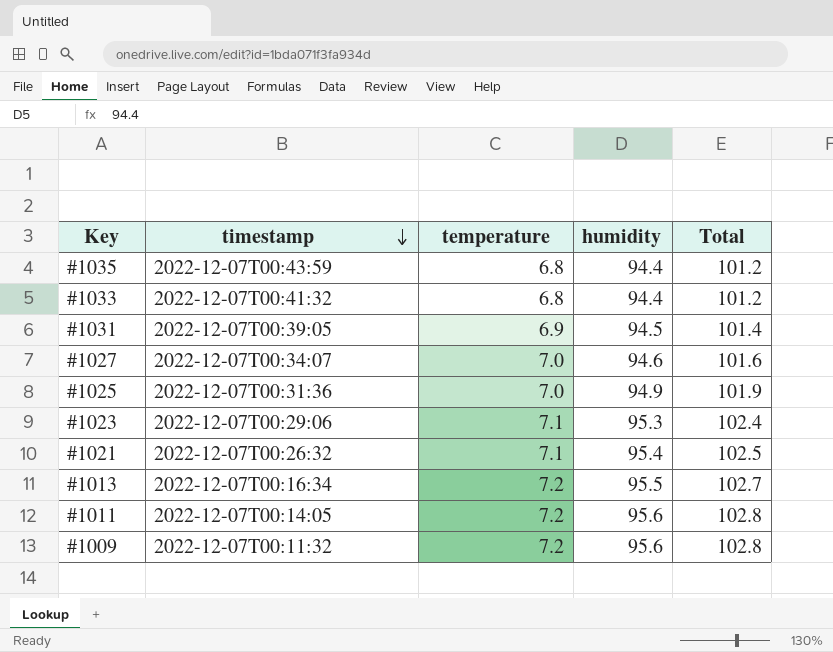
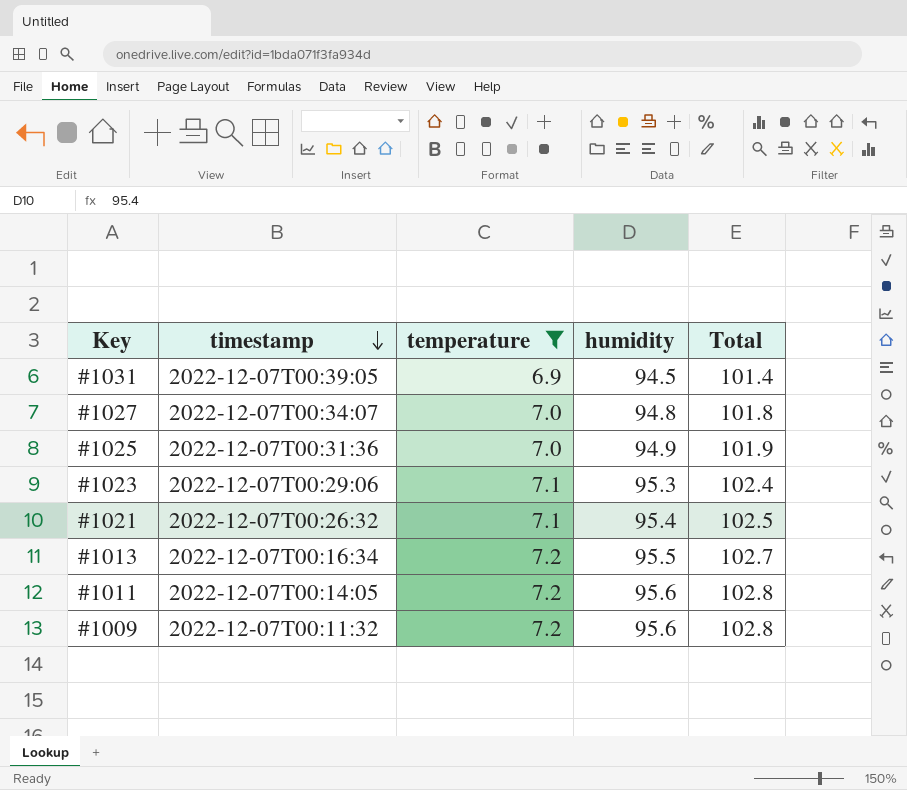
filter: none -> temperature != 6.8
#1027 | humidity: 94.6 -> 94.8
#1027 | Total: 101.6 -> 101.8

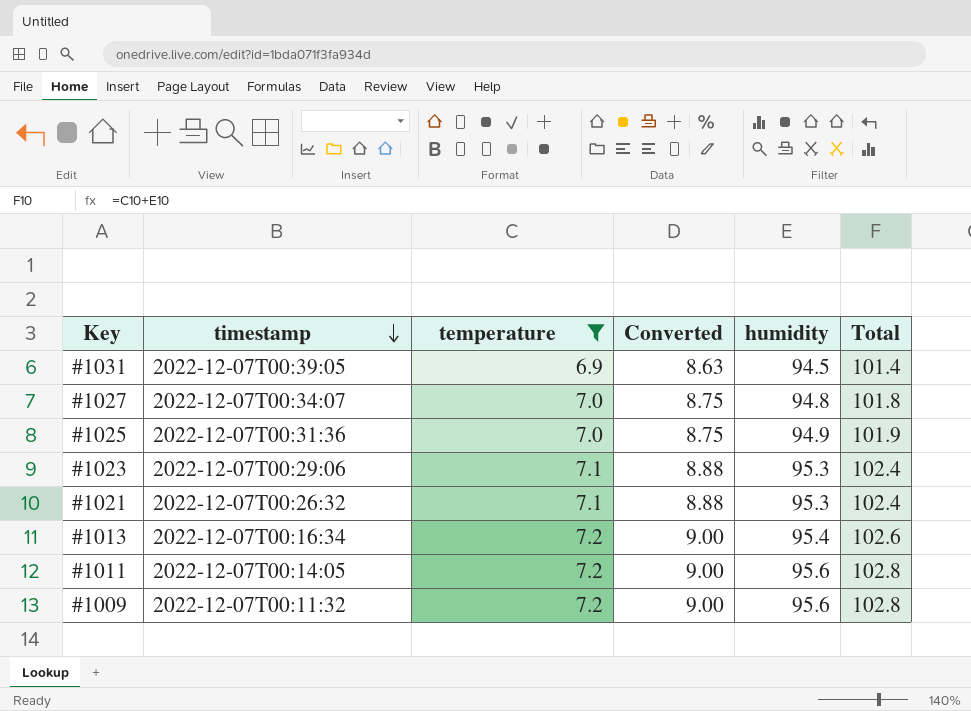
column Converted | formula: none -> [temperature] * 1.25
#1021 | humidity: 95.4 -> 95.3
#1021 | Total: 102.5 -> 102.4
#1013 | humidity: 95.5 -> 95.4
#1013 | Total: 102.7 -> 102.6

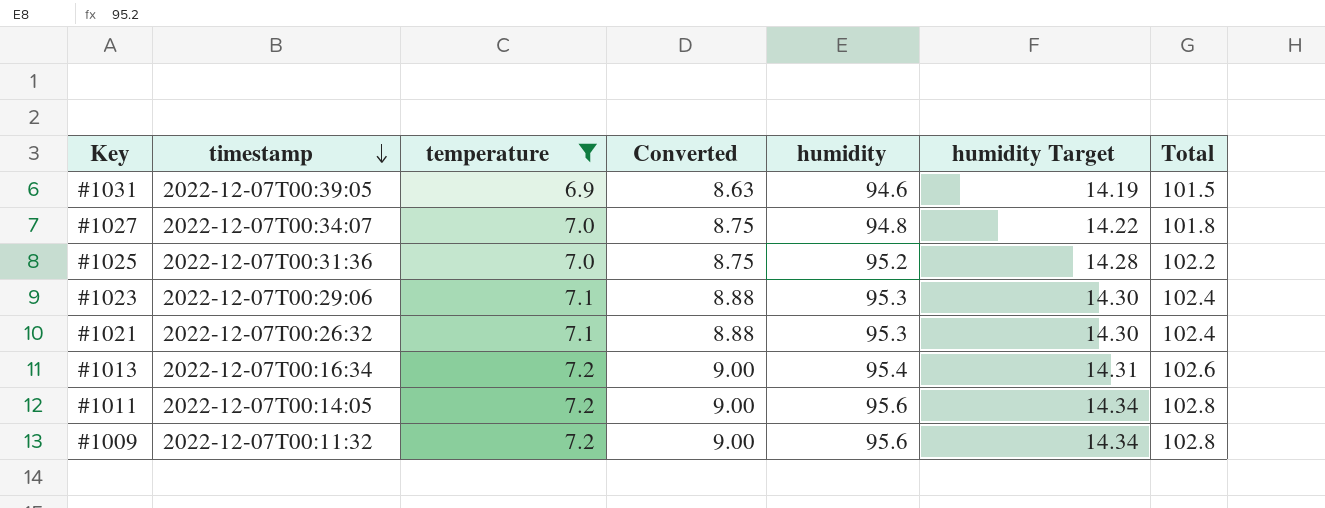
column humidity Target | formula: none -> [humidity] * 0.15
#1031 | humidity: 94.5 -> 94.6
#1031 | Total: 101.4 -> 101.5
#1025 | humidity: 94.9 -> 95.2
#1025 | Total: 101.9 -> 102.2

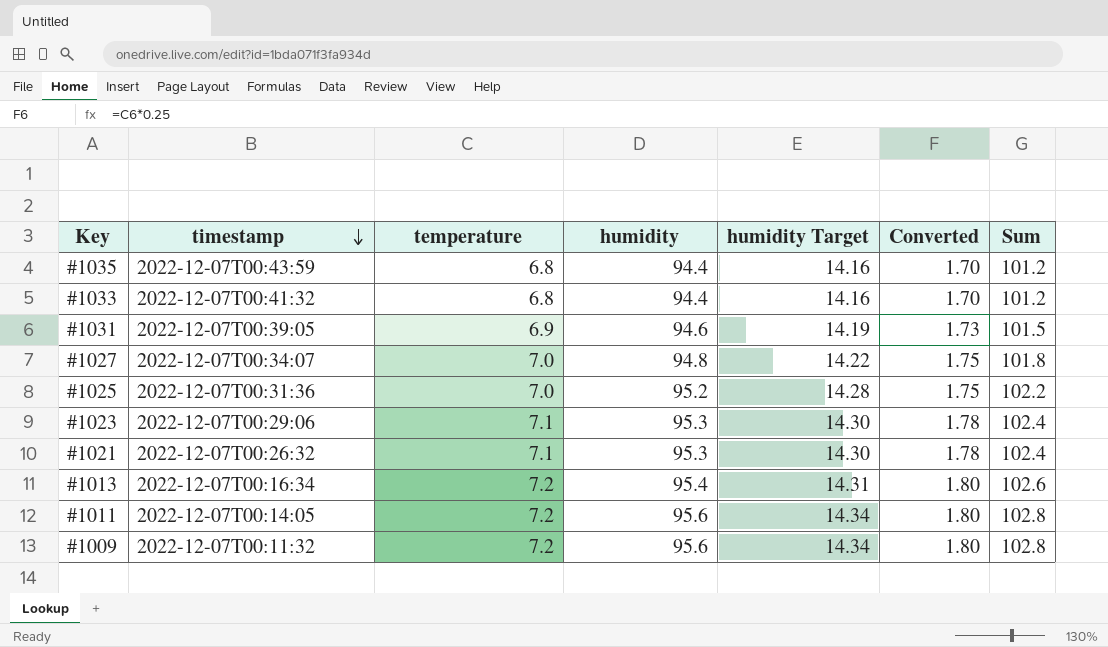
filter: temperature != 6.8 -> none
column Converted | formula: [temperature] * 1.25 -> [temperature] * 0.25
column Converted | position: 4 -> 6
column name: Total -> Sum

